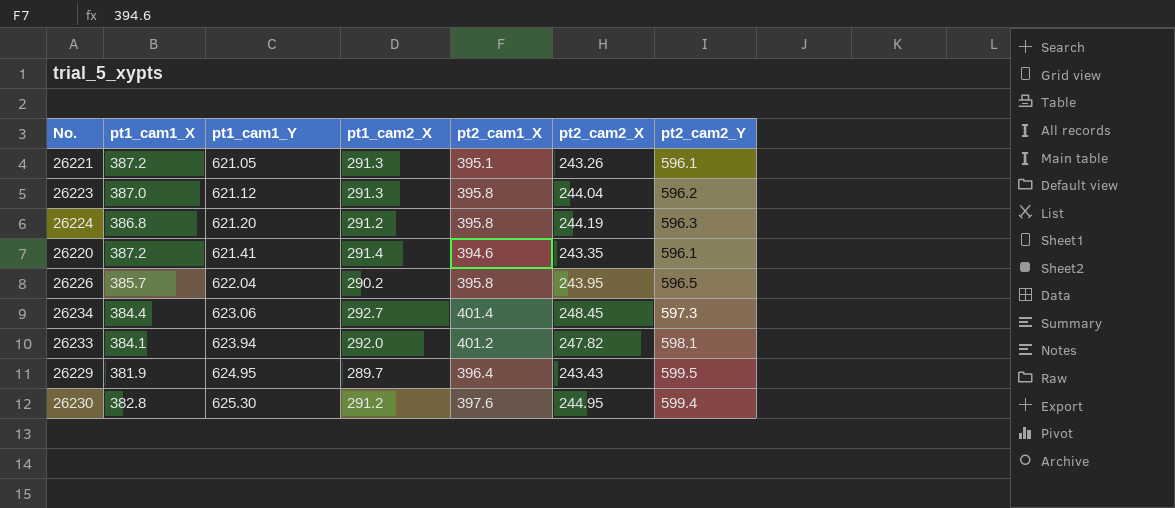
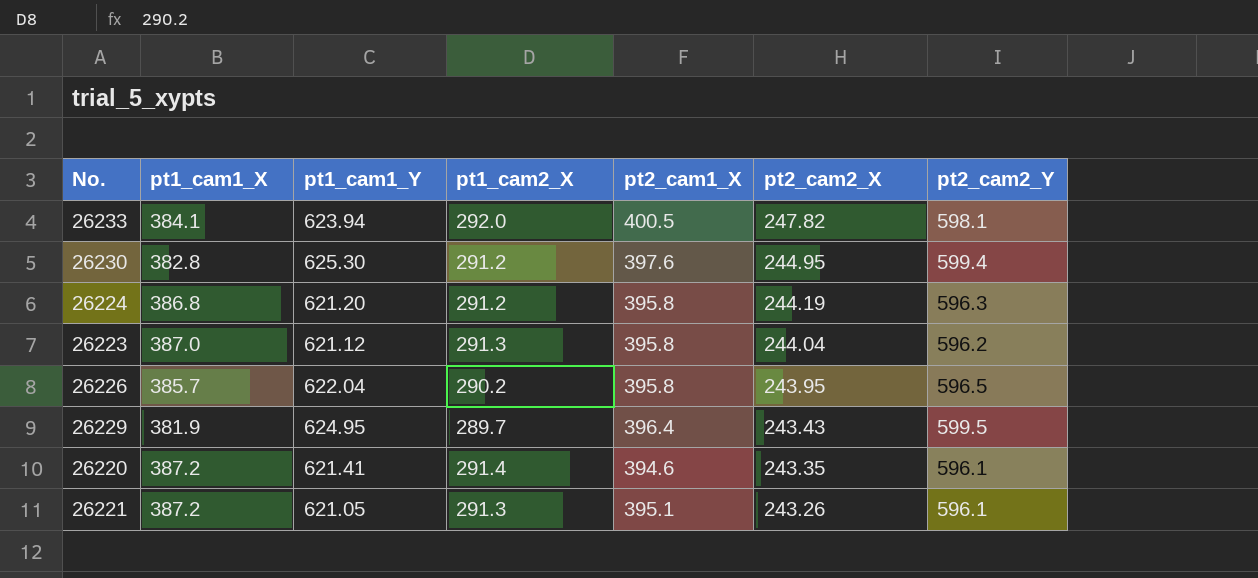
row order: pt1_cam1_Y ascending -> pt2_cam2_X descending
row 26234: 384.4 | 623.06 | 292.7 | 401.4 | 248.45 | 597.3 -> none
26233 | pt2_cam1_X: 401.2 -> 400.5

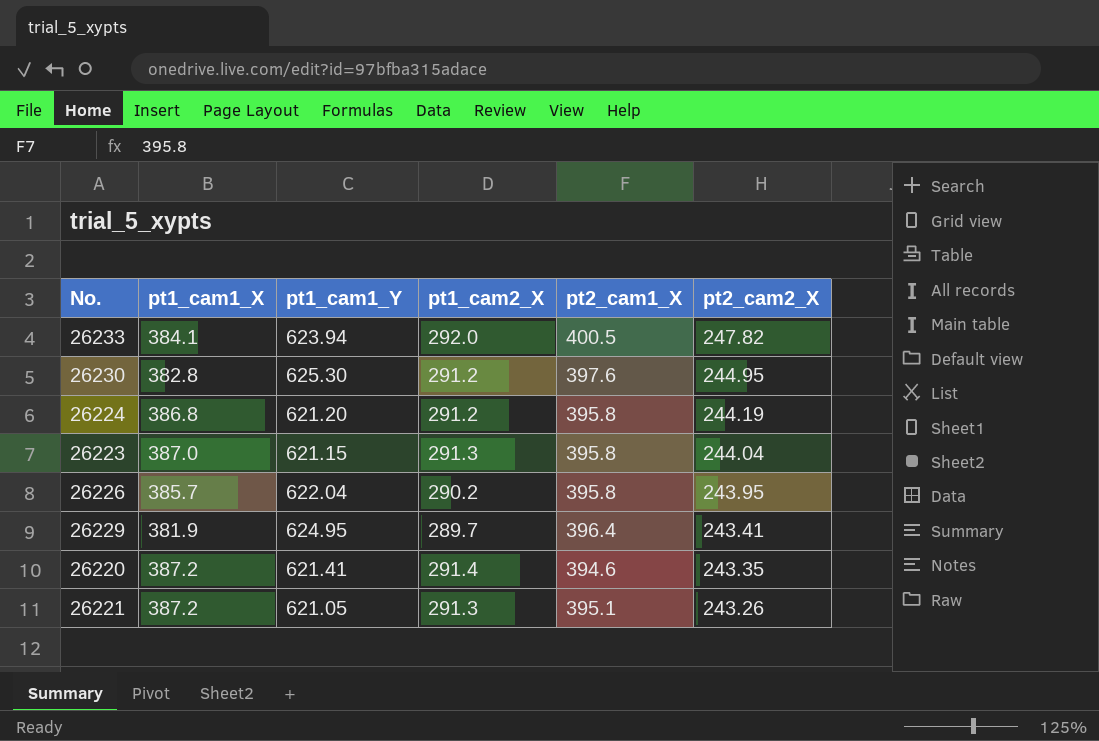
column pt2_cam2_Y | position: 7 -> none
26223 | pt1_cam1_Y: 621.12 -> 621.15
26229 | pt2_cam2_X: 243.43 -> 243.41

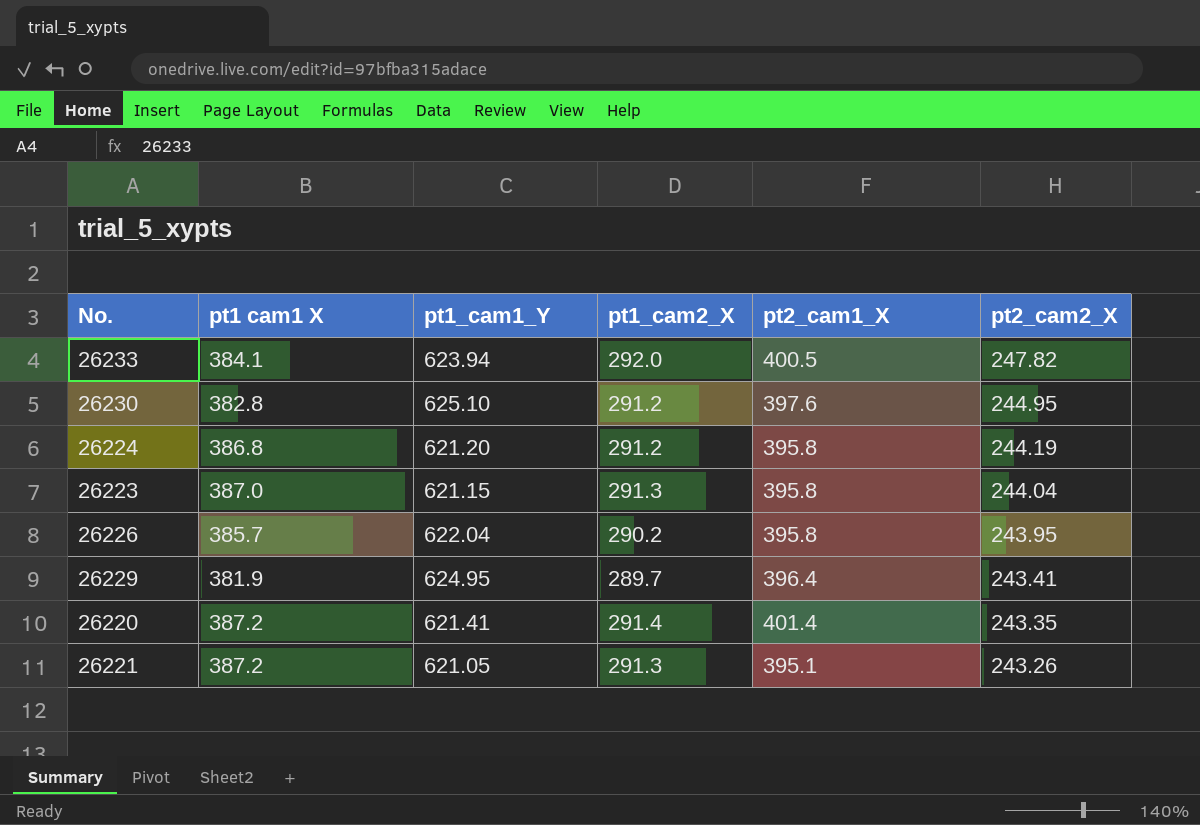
column name: pt1_cam1_X -> pt1 cam1 X
26230 | pt1_cam1_Y: 625.30 -> 625.10
26220 | pt2_cam1_X: 394.6 -> 401.4

